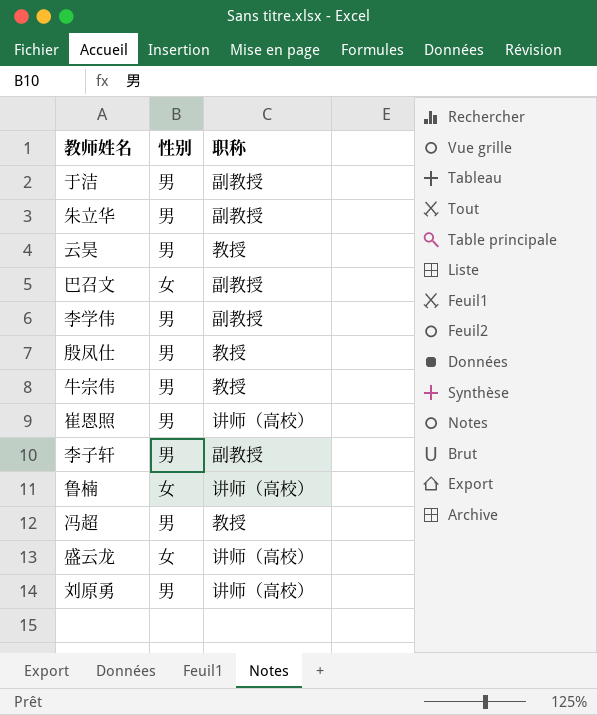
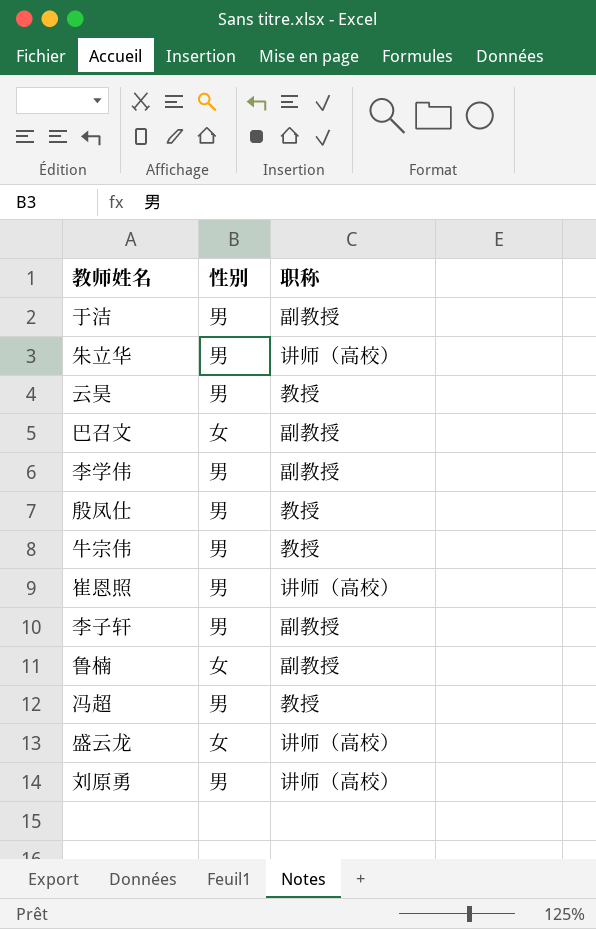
朱立华 | 职称: 副教授 -> 讲师（高校）
鲁楠 | 职称: 讲师（高校） -> 副教授

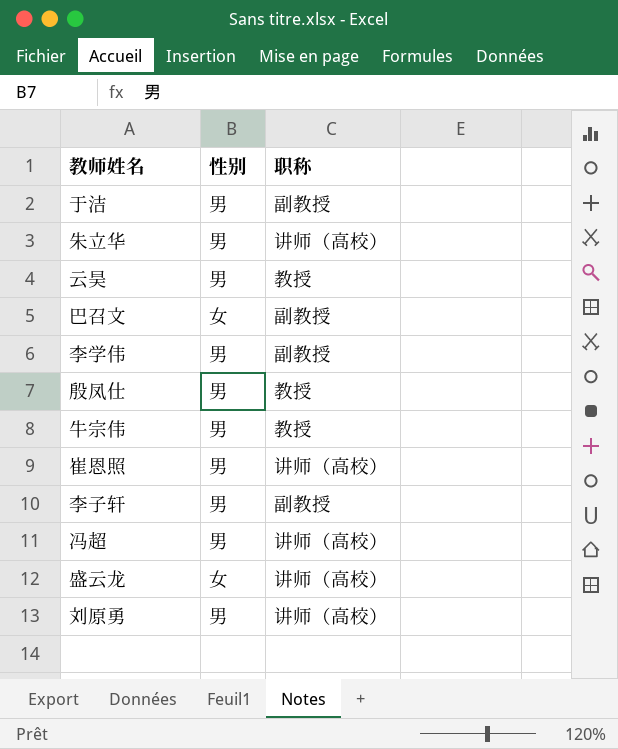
row 鲁楠: 女 | 副教授 -> none
冯超 | 职称: 教授 -> 讲师（高校）

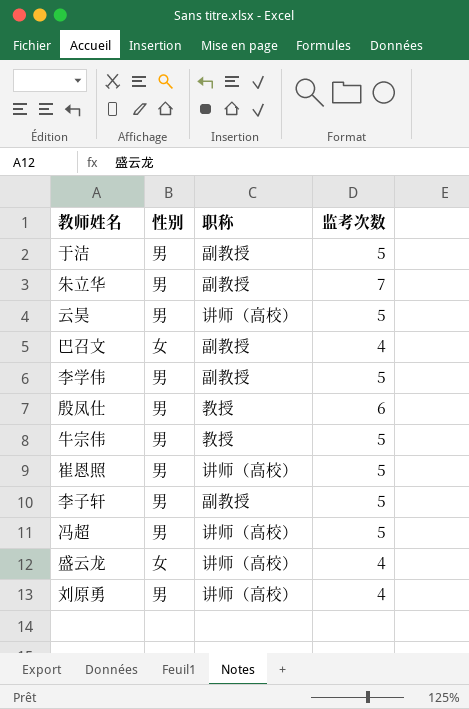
column 监考次数 | position: none -> 4
朱立华 | 职称: 讲师（高校） -> 副教授
云昊 | 职称: 教授 -> 讲师（高校）

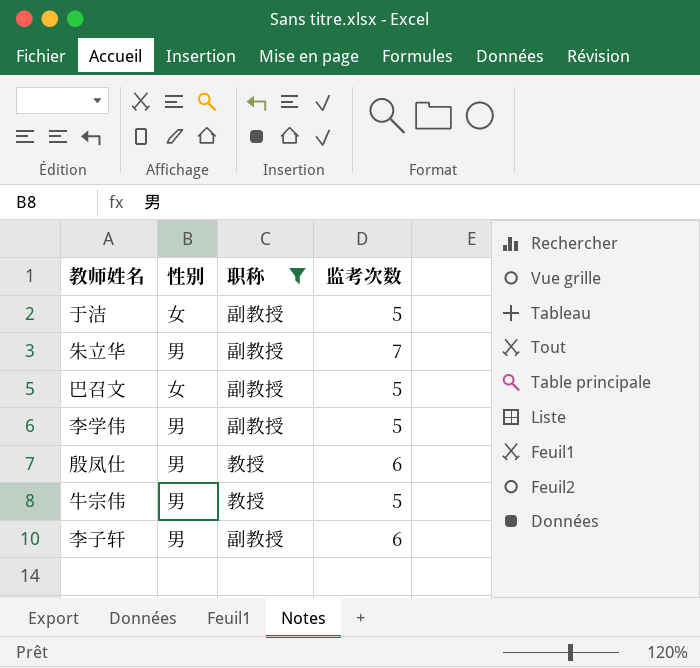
filter: none -> 职称 != 讲师（高校）
于洁 | 性别: 男 -> 女
巴召文 | 监考次数: 4 -> 5
李子轩 | 监考次数: 5 -> 6

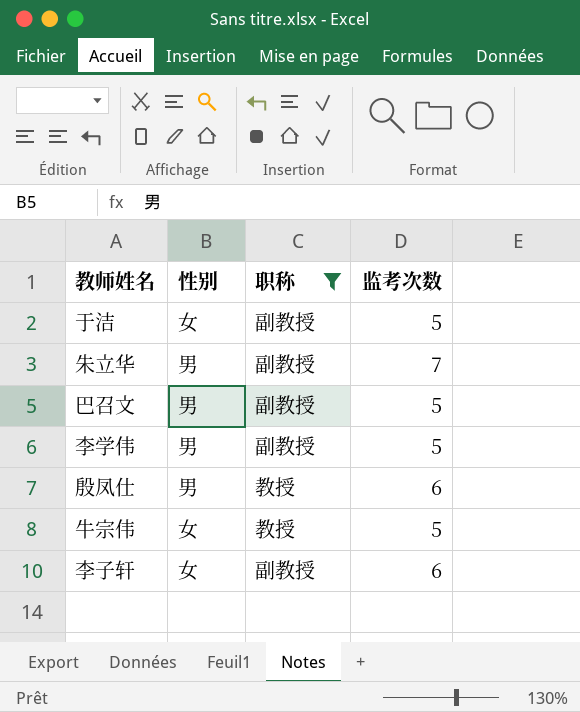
巴召文 | 性别: 女 -> 男
牛宗伟 | 性别: 男 -> 女
李子轩 | 性别: 男 -> 女

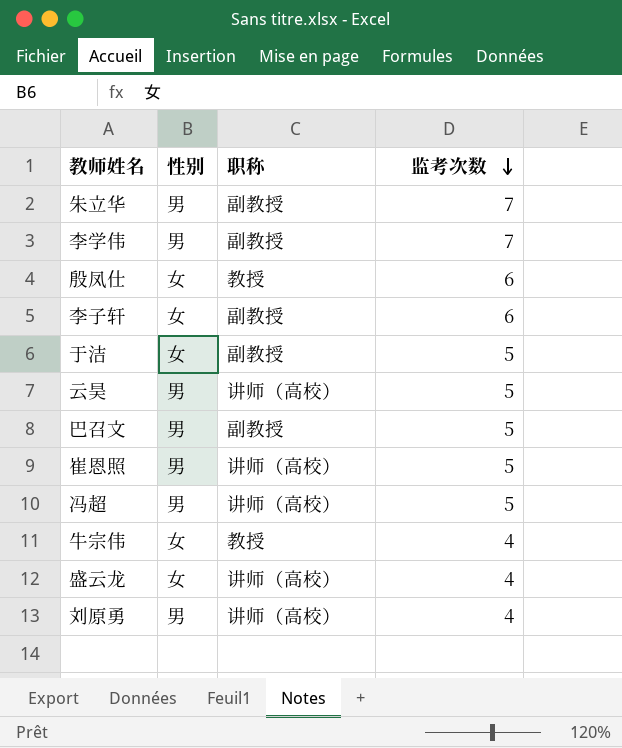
filter: 职称 != 讲师（高校） -> none
row order: none -> 监考次数 descending
李学伟 | 监考次数: 5 -> 7
殷凤仕 | 性别: 男 -> 女
牛宗伟 | 监考次数: 5 -> 4

